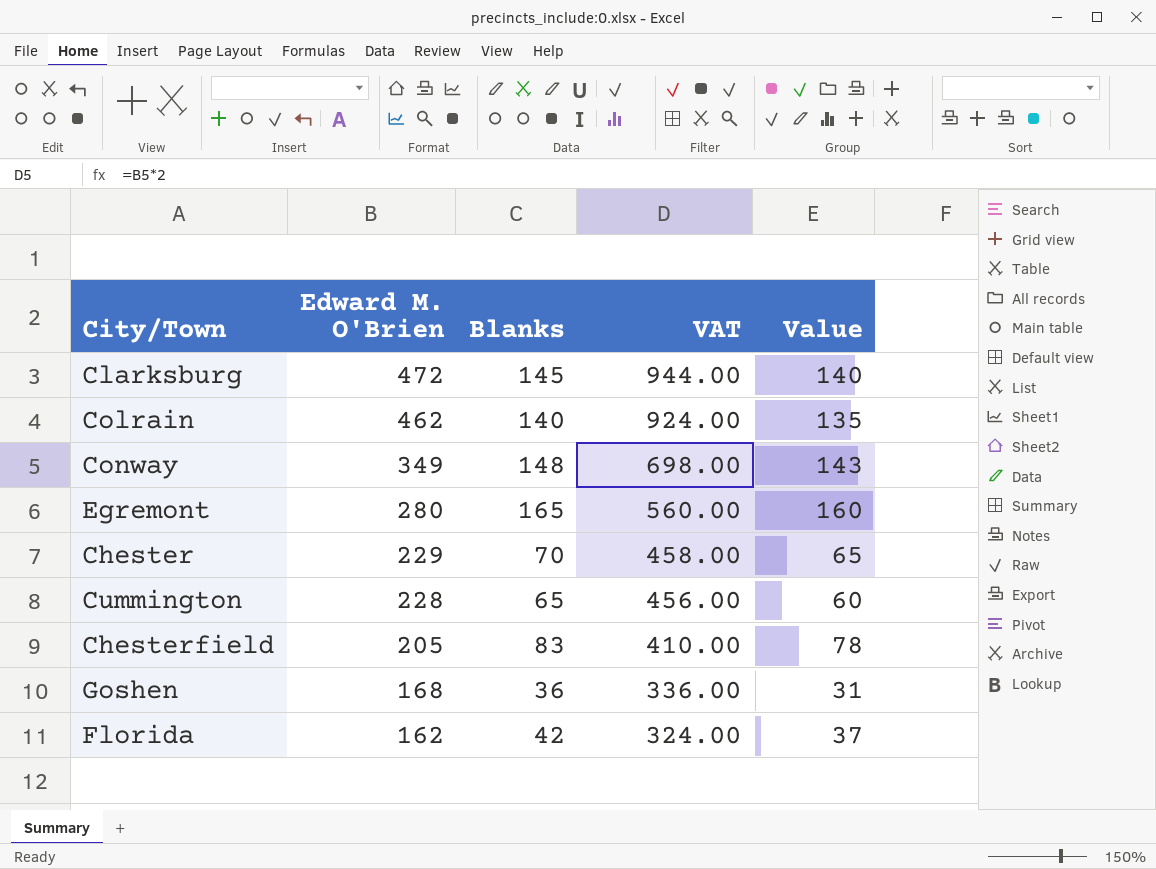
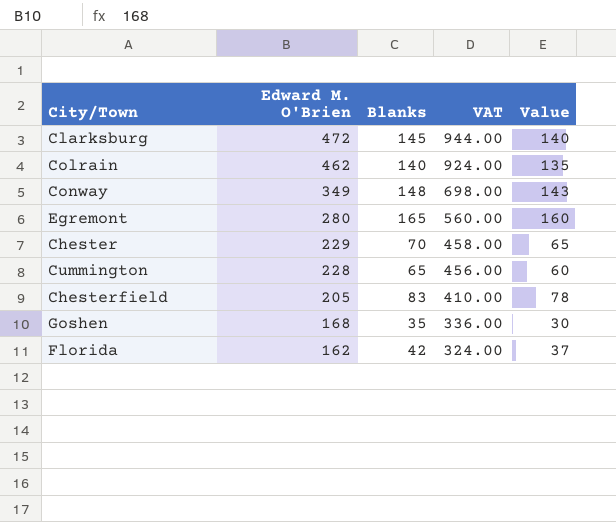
Goshen | Blanks: 36 -> 35
Goshen | Value: 31 -> 30

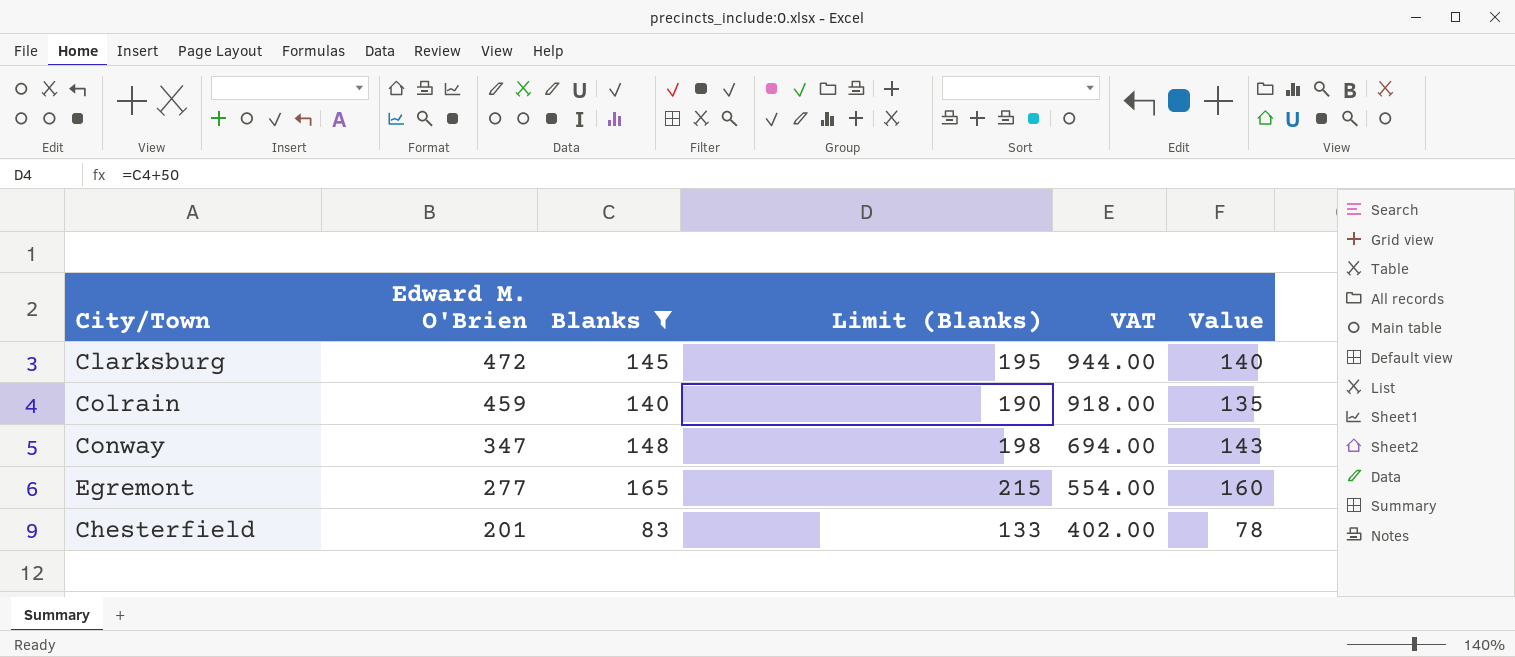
filter: none -> Blanks >= 83
column Limit (Blanks) | formula: none -> [Blanks] + 50
Colrain | Edward M. O'Brien: 462 -> 459
Colrain | VAT: 924.00 -> 918.00
Conway | Edward M. O'Brien: 349 -> 347
Conway | VAT: 698.00 -> 694.00
Egremont | Edward M. O'Brien: 280 -> 277
Egremont | VAT: 560.00 -> 554.00
Chesterfield | Edward M. O'Brien: 205 -> 201
Chesterfield | VAT: 410.00 -> 402.00

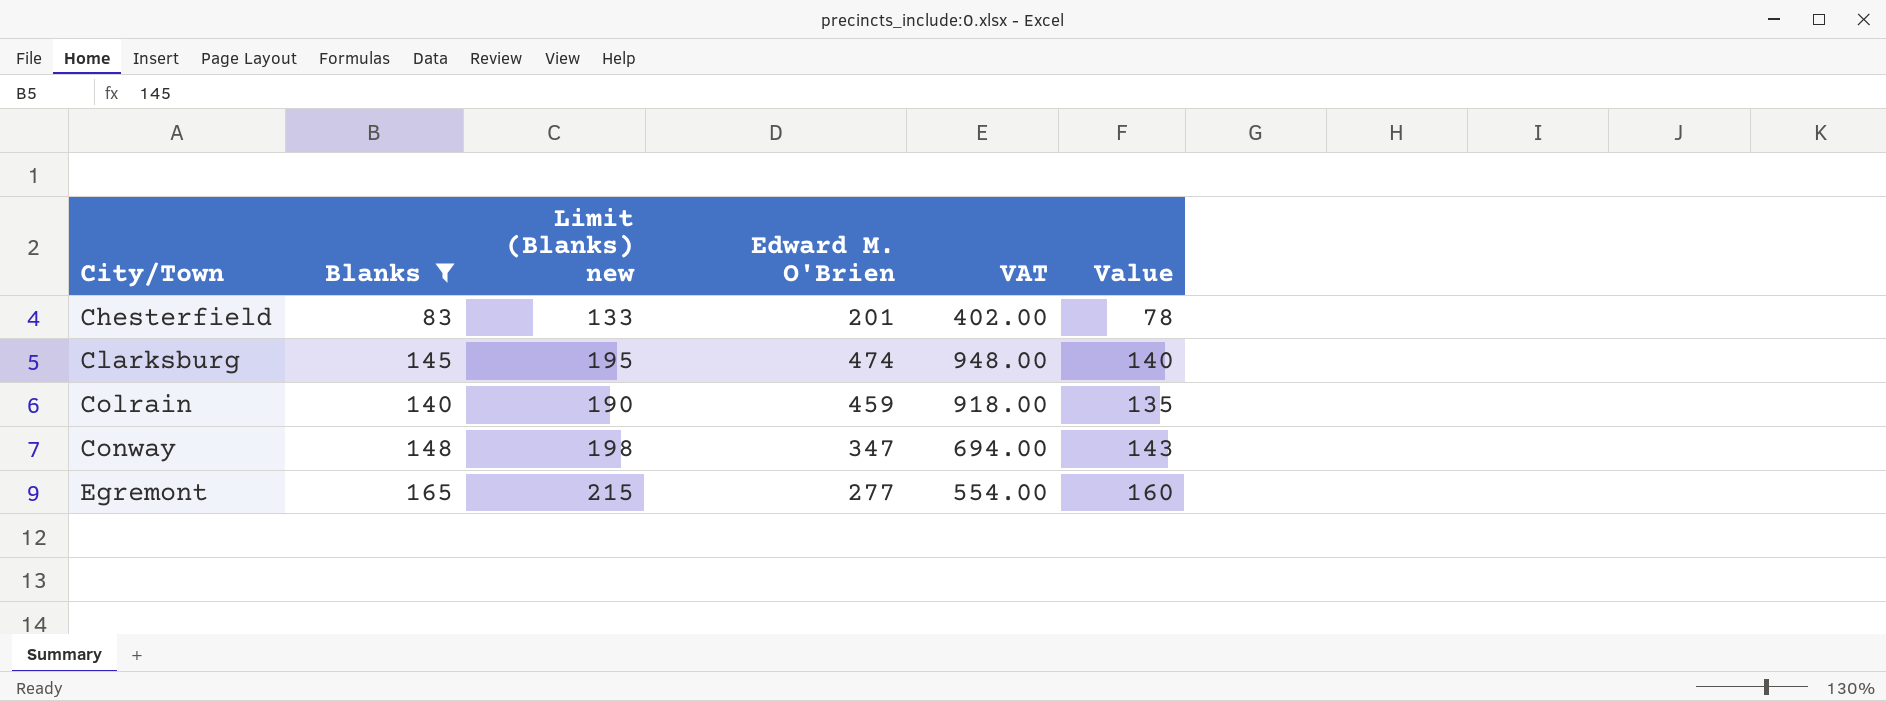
row order: Edward M. O'Brien descending -> City/Town ascending
column name: Limit (Blanks) -> Limit (Blanks) new
column Edward M. O'Brien | position: 2 -> 4
Clarksburg | Edward M. O'Brien: 472 -> 474
Clarksburg | VAT: 944.00 -> 948.00

